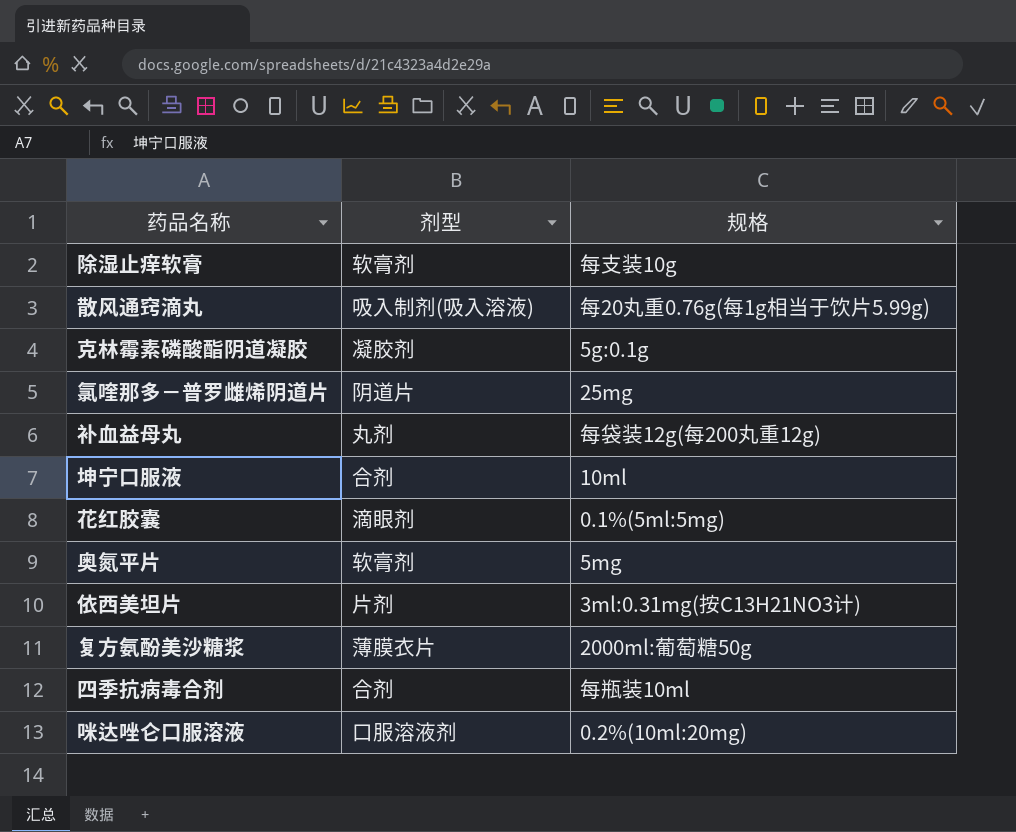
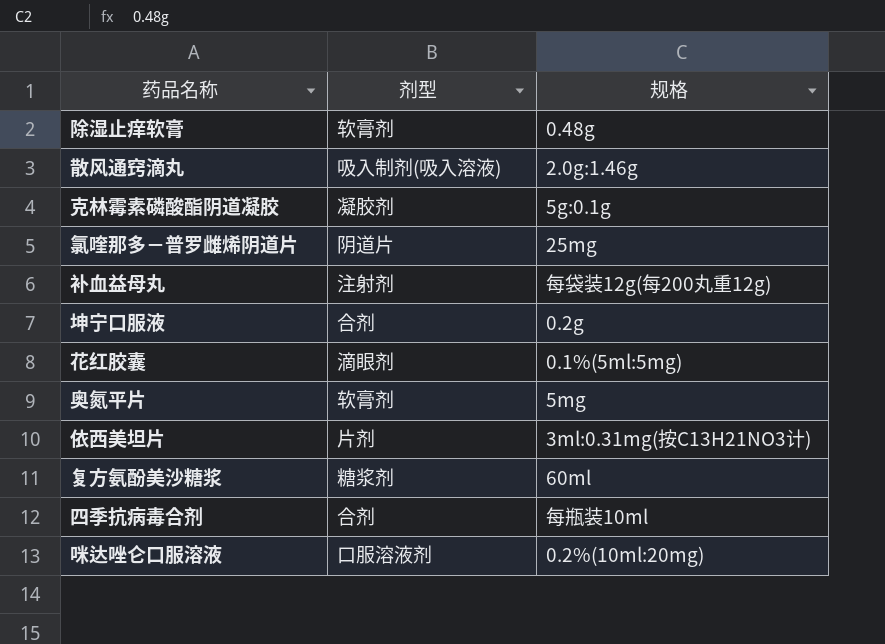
除湿止痒软膏 | 规格: 每支装10g -> 0.48g
散风通窍滴丸 | 规格: 每20丸重0.76g(每1g相当于饮片5.99g) -> 2.0g:1.46g
补血益母丸 | 剂型: 丸剂 -> 注射剂
坤宁口服液 | 规格: 10ml -> 0.2g
复方氨酚美沙糖浆 | 剂型: 薄膜衣片 -> 糖浆剂
复方氨酚美沙糖浆 | 规格: 2000ml:葡萄糖50g -> 60ml

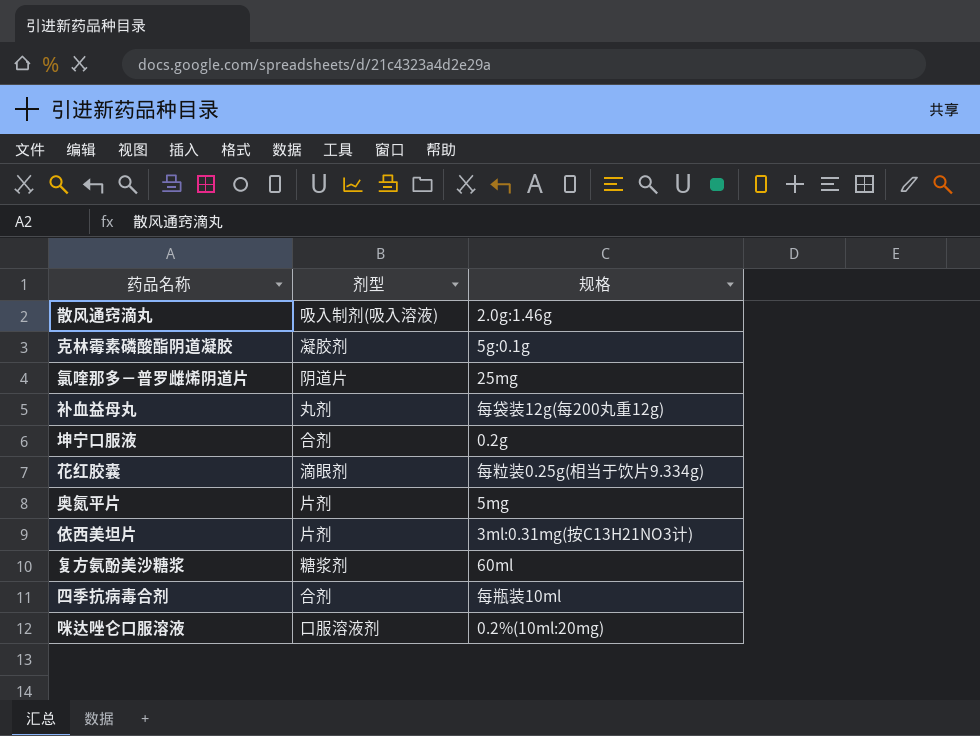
row 除湿止痒软膏: 软膏剂 | 0.48g -> none
补血益母丸 | 剂型: 注射剂 -> 丸剂
花红胶囊 | 规格: 0.1%(5ml:5mg) -> 每粒装0.25g(相当于饮片9.334g)
奥氮平片 | 剂型: 软膏剂 -> 片剂

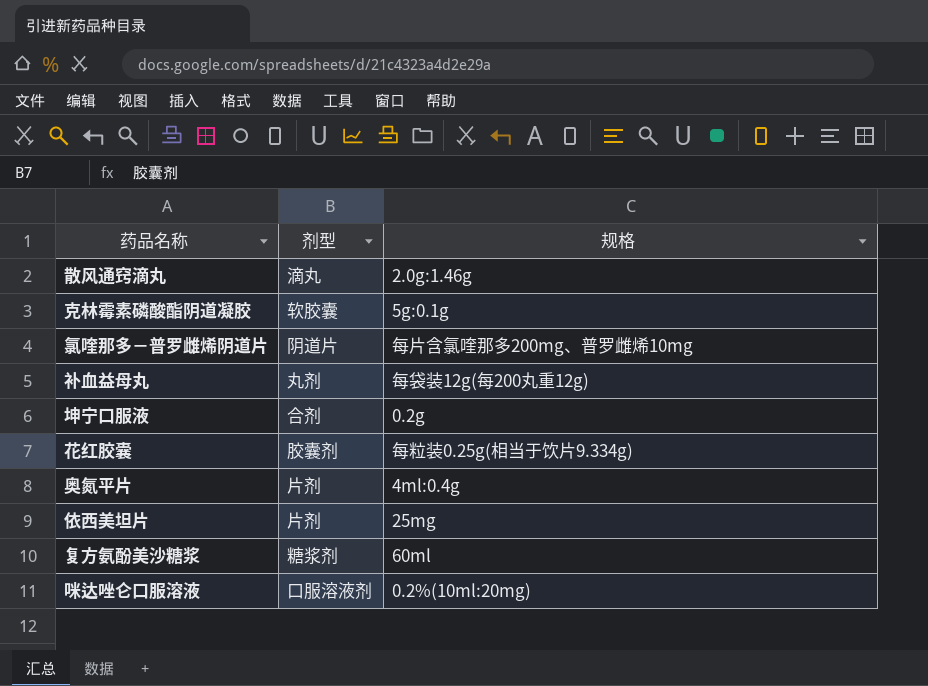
row 四季抗病毒合剂: 合剂 | 每瓶装10ml -> none
散风通窍滴丸 | 剂型: 吸入制剂(吸入溶液) -> 滴丸
克林霉素磷酸酯阴道凝胶 | 剂型: 凝胶剂 -> 软胶囊
氯喹那多－普罗雌烯阴道片 | 规格: 25mg -> 每片含氯喹那多200mg、普罗雌烯10mg
花红胶囊 | 剂型: 滴眼剂 -> 胶囊剂
奥氮平片 | 规格: 5mg -> 4ml:0.4g
依西美坦片 | 规格: 3ml:0.31mg(按C13H21NO3计) -> 25mg

